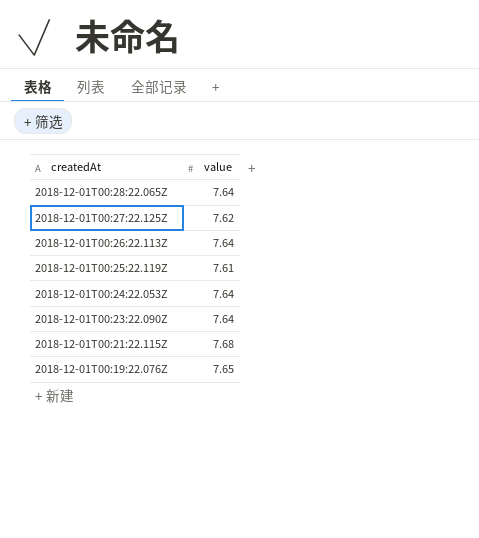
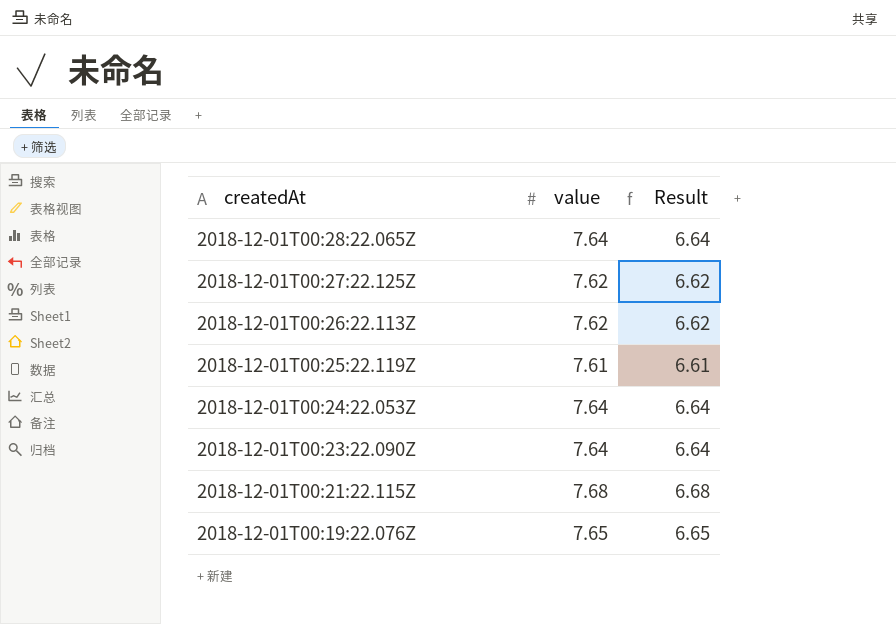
column Result | formula: none -> [value] - 1
2018-12-01T00:26:22.113Z | value: 7.64 -> 7.62

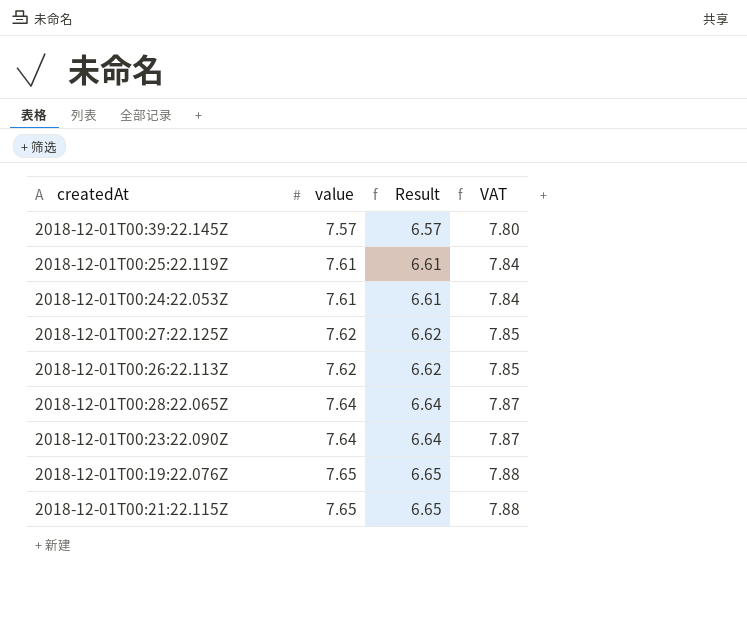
row order: createdAt descending -> value ascending
column VAT | formula: none -> [value] * 1.03
row 2018-12-01T00:39:22.145Z: none -> 7.57 | 6.57 | 7.80
2018-12-01T00:24:22.053Z | value: 7.64 -> 7.61
2018-12-01T00:24:22.053Z | Result: 6.64 -> 6.61
2018-12-01T00:21:22.115Z | value: 7.68 -> 7.65
2018-12-01T00:21:22.115Z | Result: 6.68 -> 6.65

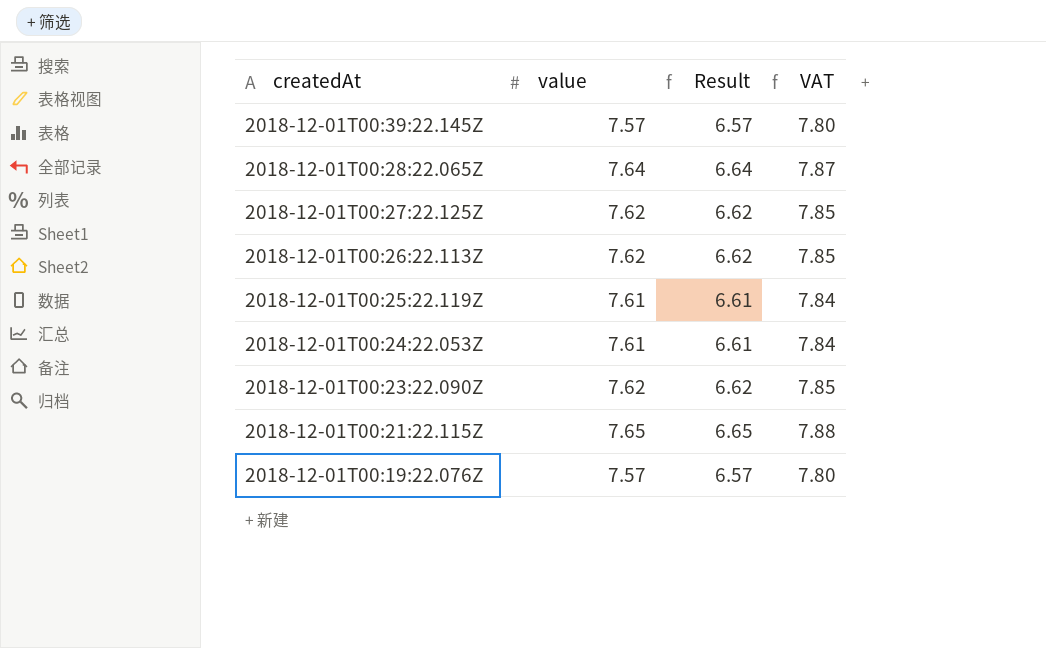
row order: value ascending -> createdAt descending
2018-12-01T00:23:22.090Z | value: 7.64 -> 7.62
2018-12-01T00:23:22.090Z | Result: 6.64 -> 6.62
2018-12-01T00:23:22.090Z | VAT: 7.87 -> 7.85
2018-12-01T00:19:22.076Z | value: 7.65 -> 7.57
2018-12-01T00:19:22.076Z | Result: 6.65 -> 6.57
2018-12-01T00:19:22.076Z | VAT: 7.88 -> 7.80

